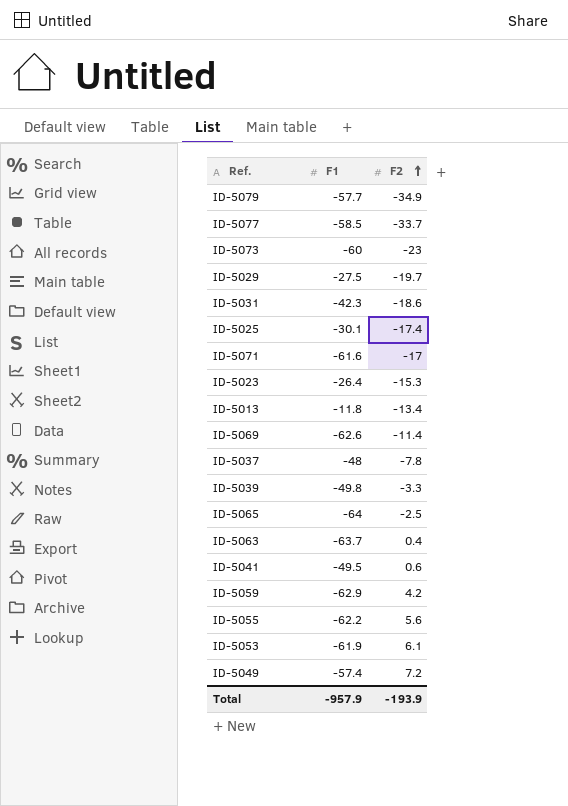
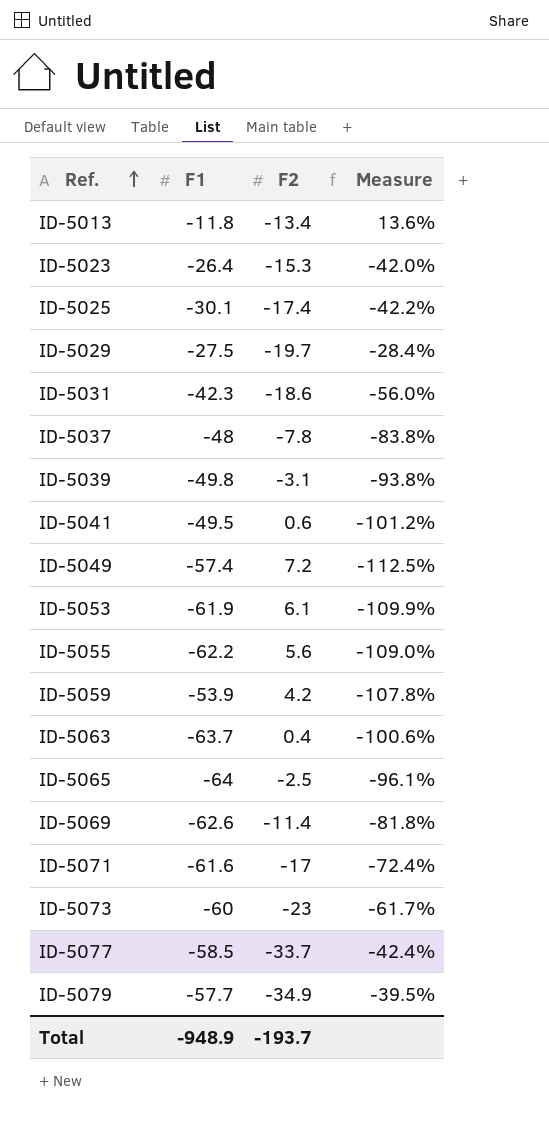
row order: F2 ascending -> Ref. ascending
column Measure | formula: none -> ([F2] - [F1]) / [F1]
ID-5039 | F2: -3.3 -> -3.1
ID-5059 | F1: -62.9 -> -53.9
Total | F1: -957.9 -> -948.9
Total | F2: -193.9 -> -193.7

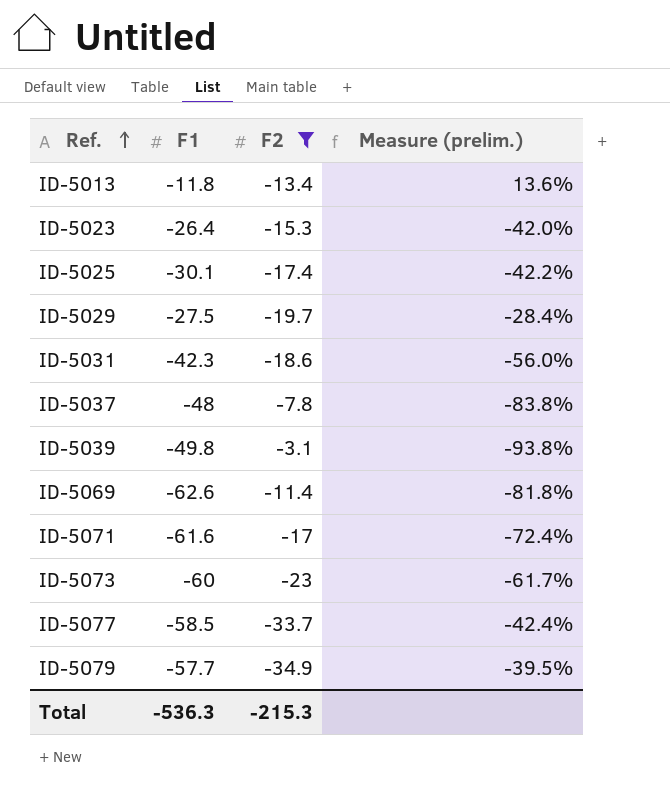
filter: none -> F2 <= -3.1
column name: Measure -> Measure (prelim.)
Total | F1: -948.9 -> -536.3
Total | F2: -193.7 -> -215.3

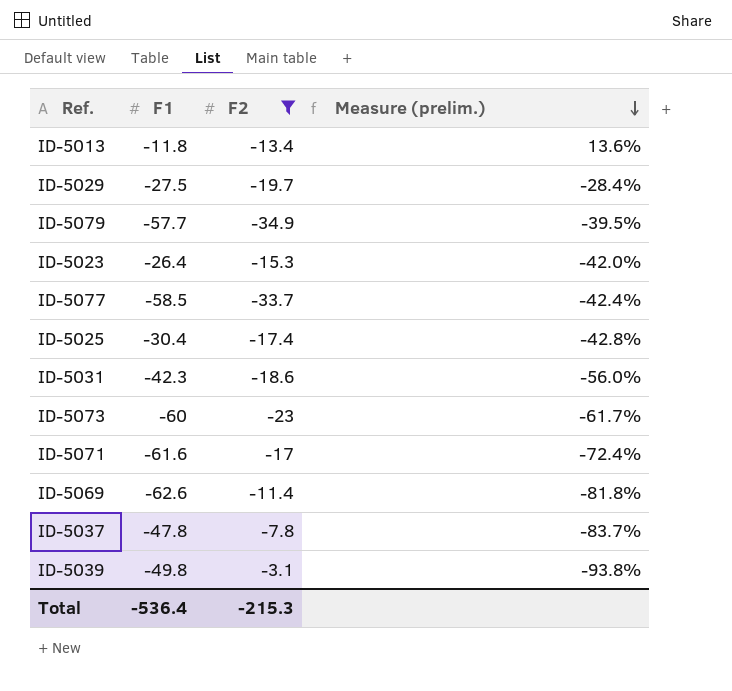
row order: Ref. ascending -> Measure (prelim.) descending
ID-5025 | F1: -30.1 -> -30.4
ID-5025 | Measure (prelim.): -42.2% -> -42.8%
ID-5037 | F1: -48 -> -47.8
ID-5037 | Measure (prelim.): -83.8% -> -83.7%
Total | F1: -536.3 -> -536.4

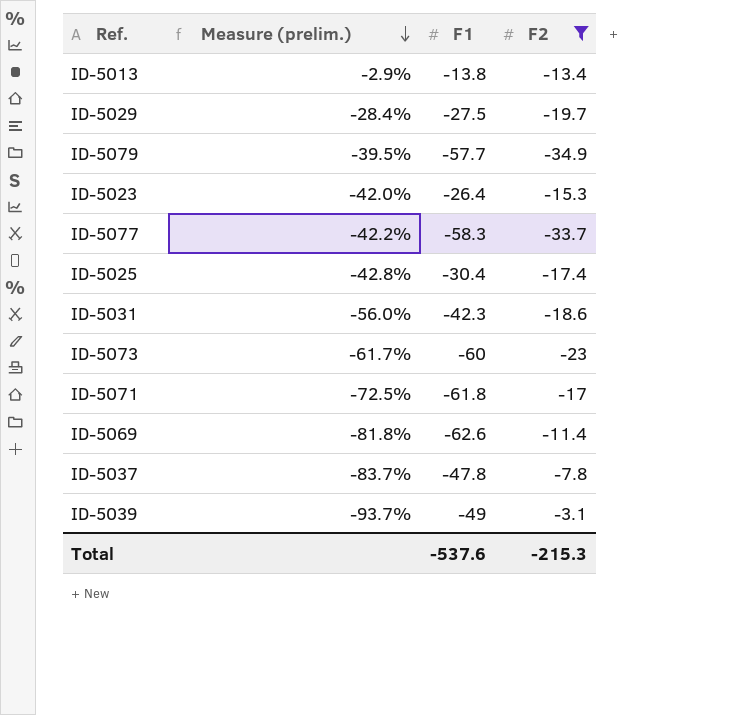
column Measure (prelim.) | position: 4 -> 2
ID-5013 | Measure (prelim.): 13.6% -> -2.9%
ID-5013 | F1: -11.8 -> -13.8
ID-5077 | Measure (prelim.): -42.4% -> -42.2%
ID-5077 | F1: -58.5 -> -58.3
ID-5071 | Measure (prelim.): -72.4% -> -72.5%
ID-5071 | F1: -61.6 -> -61.8
ID-5039 | Measure (prelim.): -93.8% -> -93.7%
ID-5039 | F1: -49.8 -> -49
Total | F1: -536.4 -> -537.6

